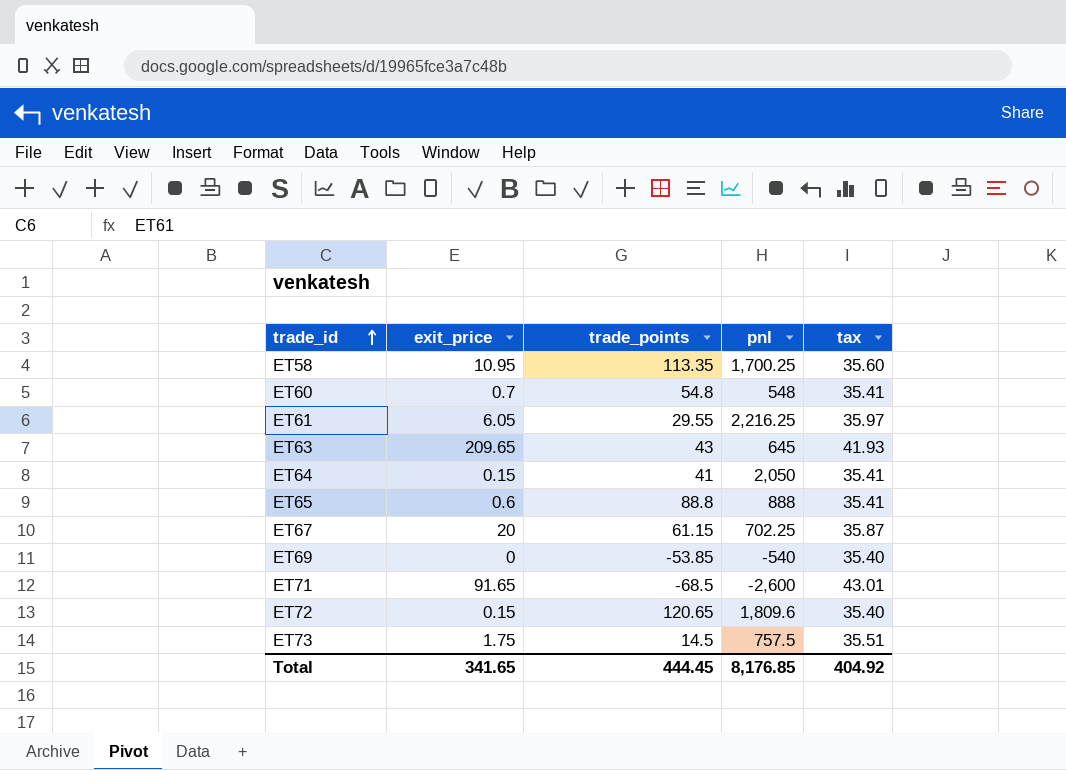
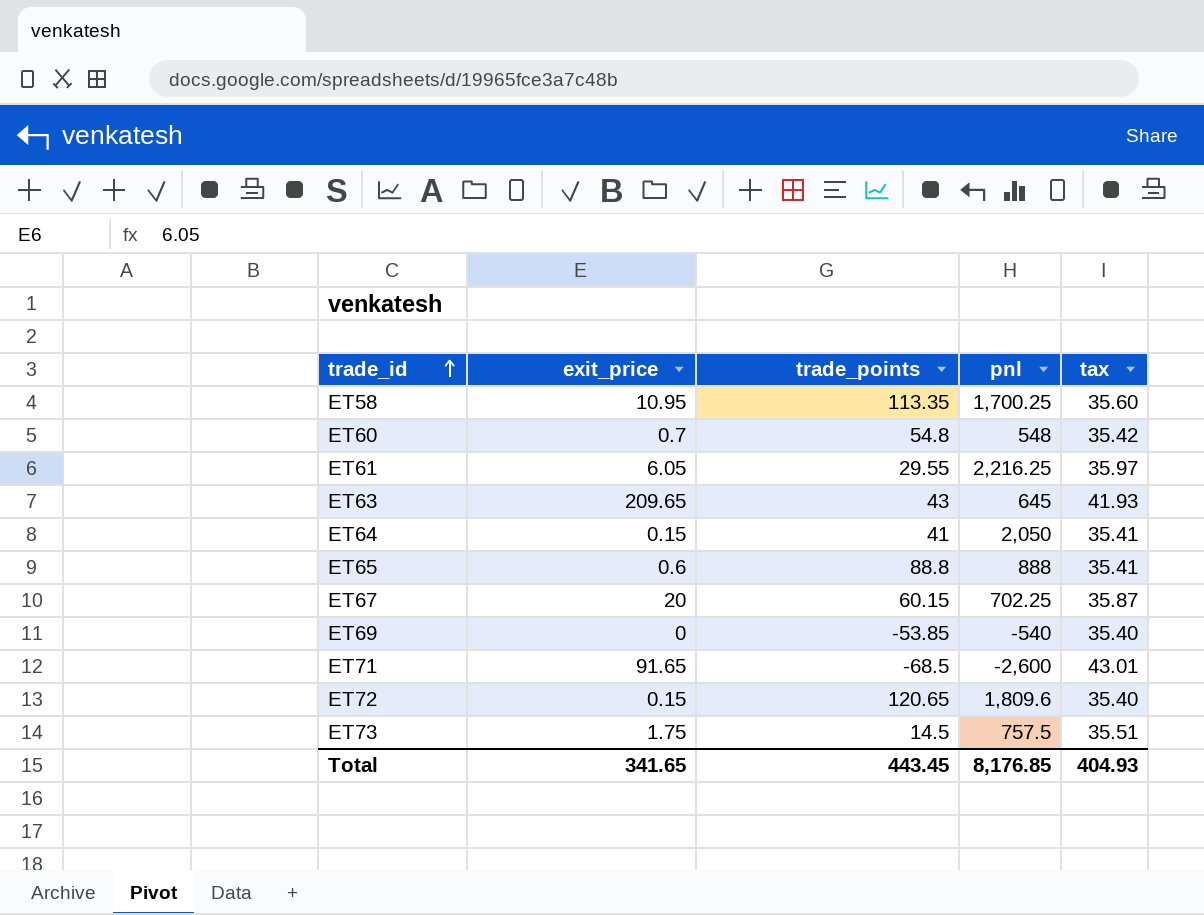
ET60 | tax: 35.41 -> 35.42
ET67 | trade_points: 61.15 -> 60.15
Total | trade_points: 444.45 -> 443.45
Total | tax: 404.92 -> 404.93

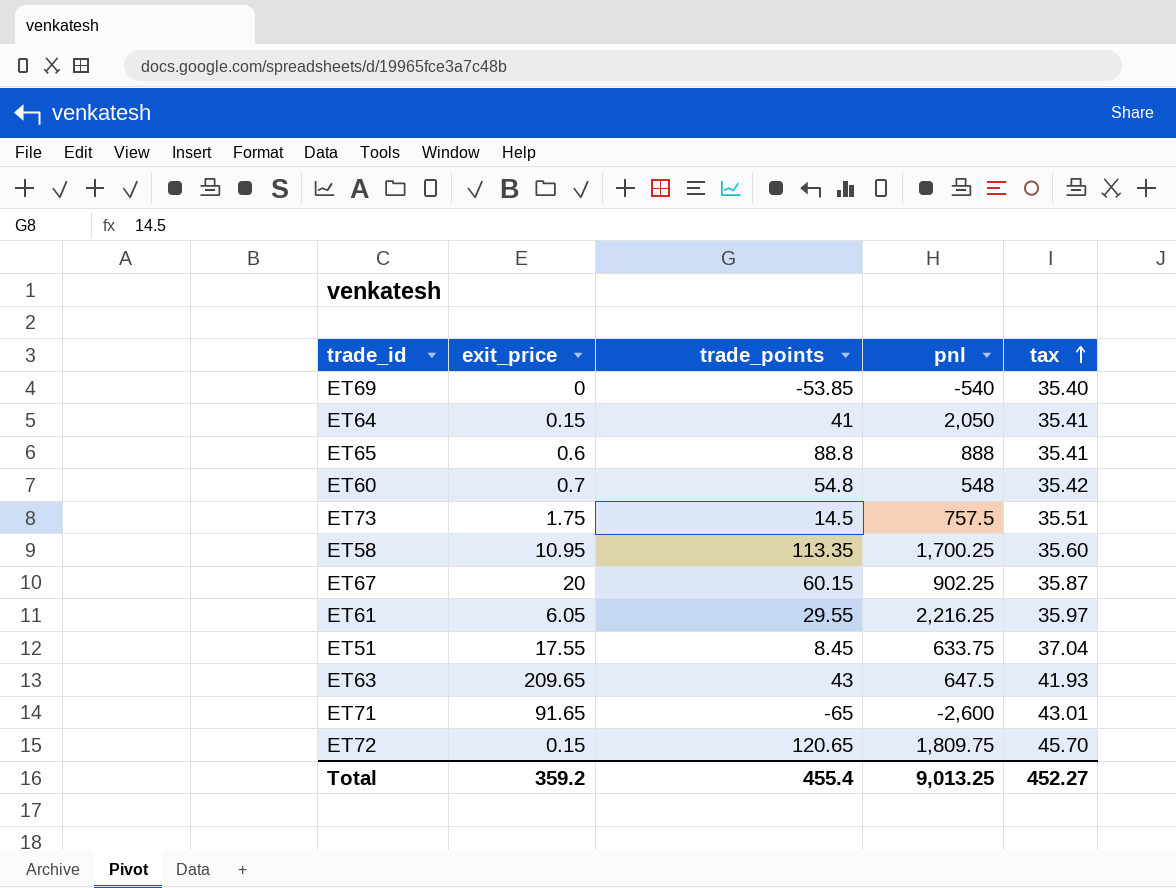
row order: trade_id ascending -> tax ascending
ET67 | pnl: 702.25 -> 902.25
row ET51: none -> 17.55 | 8.45 | 633.75 | 37.04
ET63 | pnl: 645 -> 647.5
ET71 | trade_points: -68.5 -> -65
ET72 | pnl: 1,809.6 -> 1,809.75
ET72 | tax: 35.40 -> 45.70
Total | exit_price: 341.65 -> 359.2
Total | trade_points: 443.45 -> 455.4
Total | pnl: 8,176.85 -> 9,013.25
Total | tax: 404.93 -> 452.27

